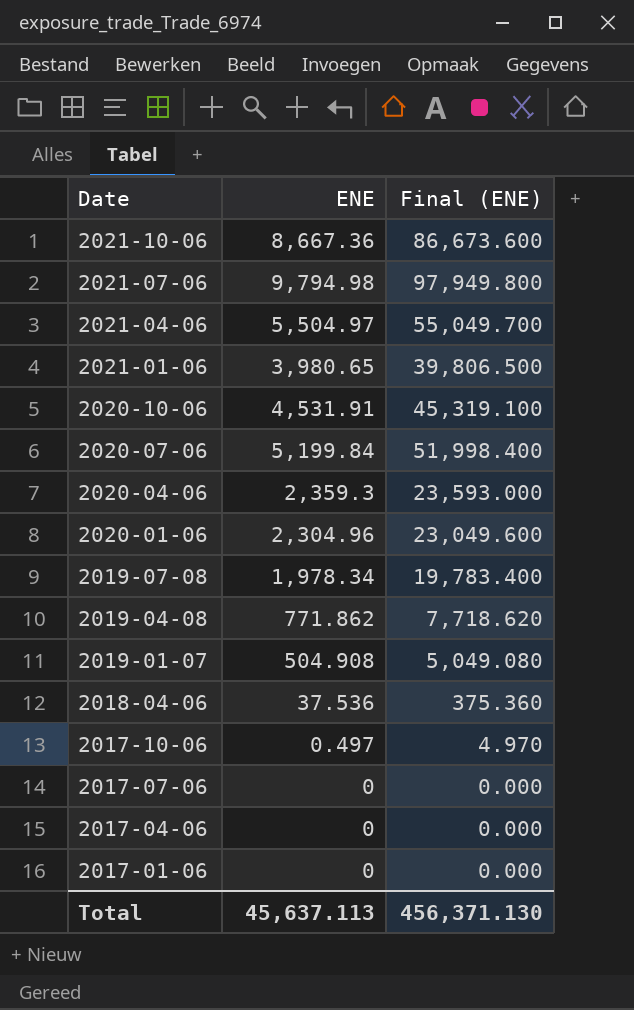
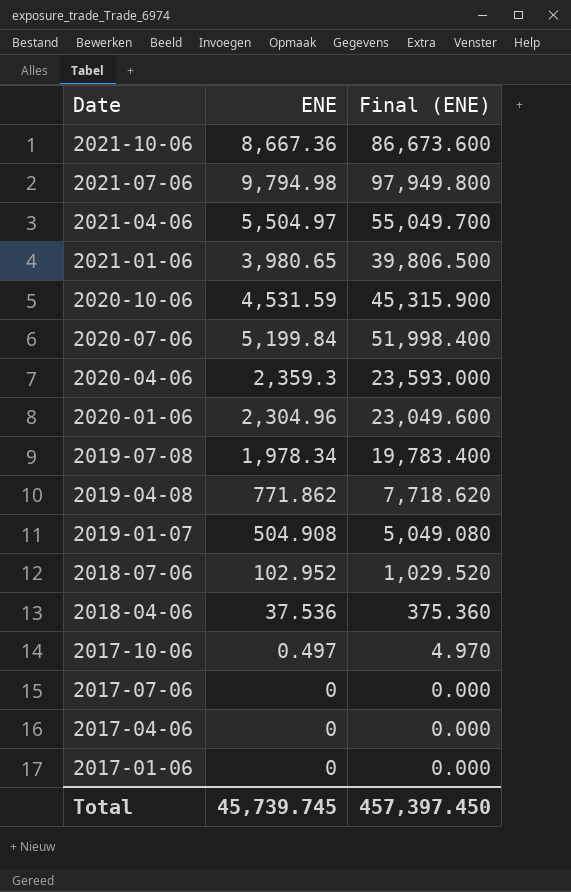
2020-10-06 | ENE: 4,531.91 -> 4,531.59
2020-10-06 | Final (ENE): 45,319.100 -> 45,315.900
row 2018-07-06: none -> 102.952 | 1,029.520
Total | ENE: 45,637.113 -> 45,739.745
Total | Final (ENE): 456,371.130 -> 457,397.450

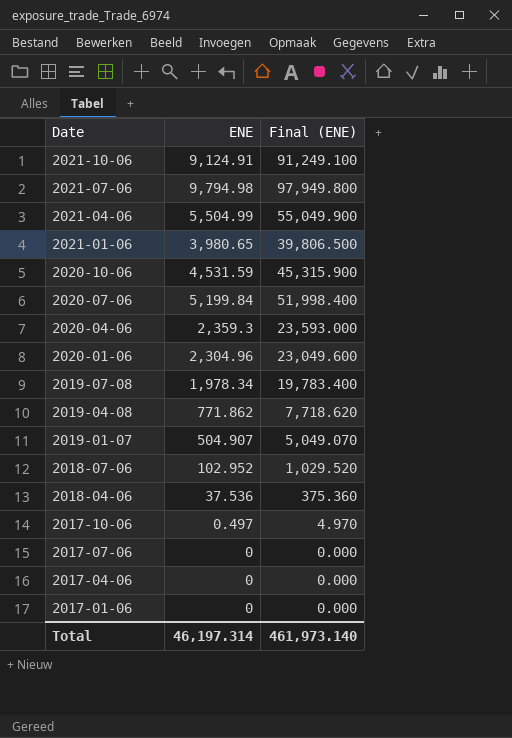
2021-10-06 | ENE: 8,667.36 -> 9,124.91
2021-10-06 | Final (ENE): 86,673.600 -> 91,249.100
2021-04-06 | ENE: 5,504.97 -> 5,504.99
2021-04-06 | Final (ENE): 55,049.700 -> 55,049.900
2019-01-07 | ENE: 504.908 -> 504.907
2019-01-07 | Final (ENE): 5,049.080 -> 5,049.070
Total | ENE: 45,739.745 -> 46,197.314
Total | Final (ENE): 457,397.450 -> 461,973.140

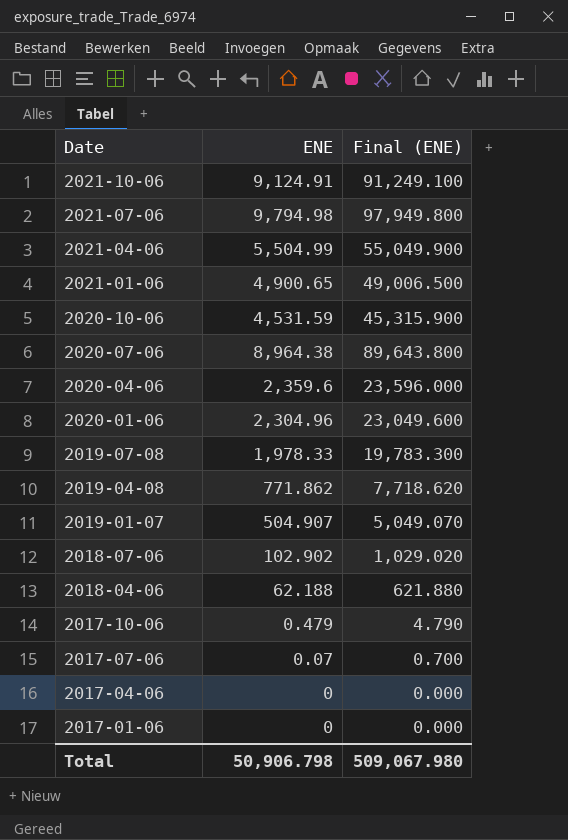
2021-01-06 | ENE: 3,980.65 -> 4,900.65
2021-01-06 | Final (ENE): 39,806.500 -> 49,006.500
2020-07-06 | ENE: 5,199.84 -> 8,964.38
2020-07-06 | Final (ENE): 51,998.400 -> 89,643.800
2020-04-06 | ENE: 2,359.3 -> 2,359.6
2020-04-06 | Final (ENE): 23,593.000 -> 23,596.000
2019-07-08 | ENE: 1,978.34 -> 1,978.33
2019-07-08 | Final (ENE): 19,783.400 -> 19,783.300
2018-07-06 | ENE: 102.952 -> 102.902
2018-07-06 | Final (ENE): 1,029.520 -> 1,029.020
2018-04-06 | ENE: 37.536 -> 62.188
2018-04-06 | Final (ENE): 375.360 -> 621.880
2017-10-06 | ENE: 0.497 -> 0.479
2017-10-06 | Final (ENE): 4.970 -> 4.790
2017-07-06 | ENE: 0 -> 0.07
2017-07-06 | Final (ENE): 0.000 -> 0.700
Total | ENE: 46,197.314 -> 50,906.798
Total | Final (ENE): 461,973.140 -> 509,067.980

